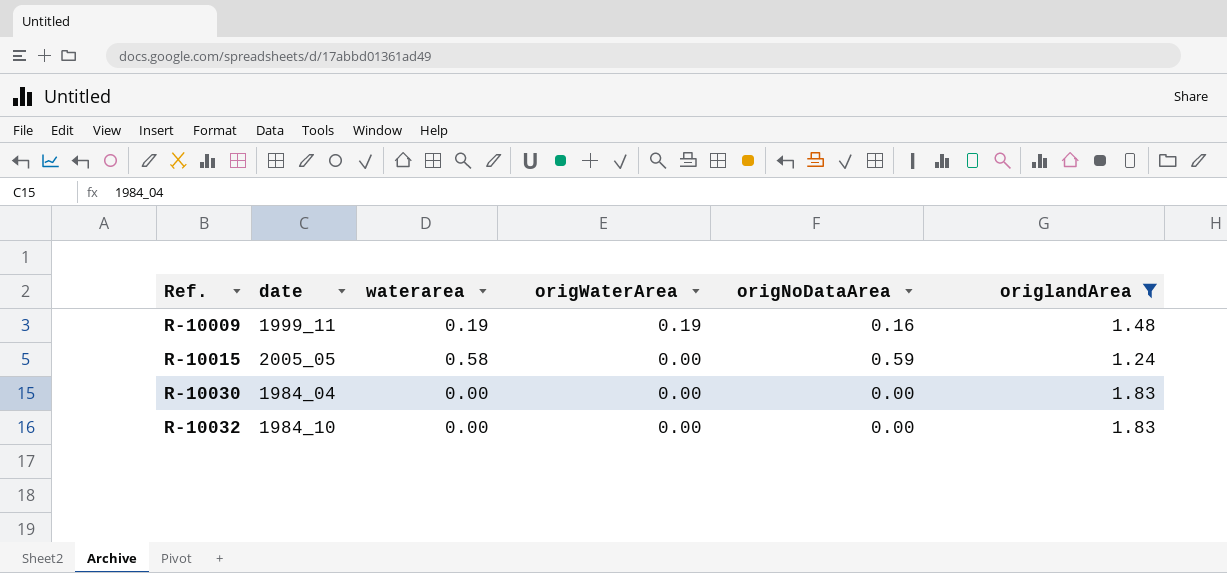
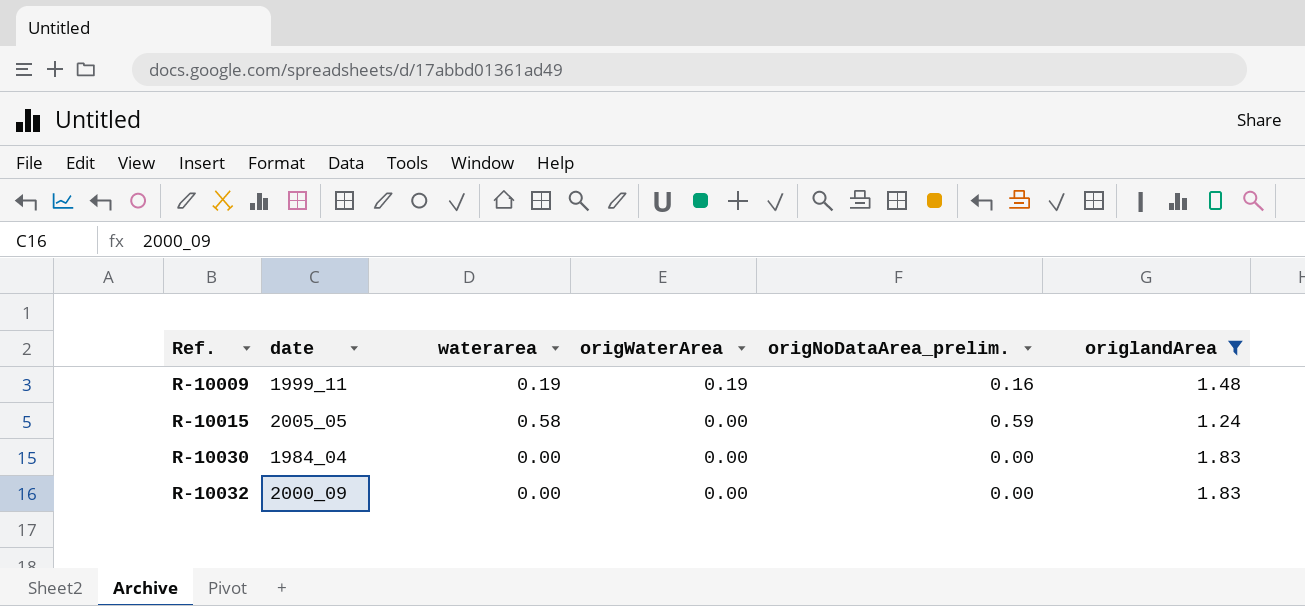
column name: origNoDataArea -> origNoDataArea_prelim.
R-10032 | date: 1984_10 -> 2000_09

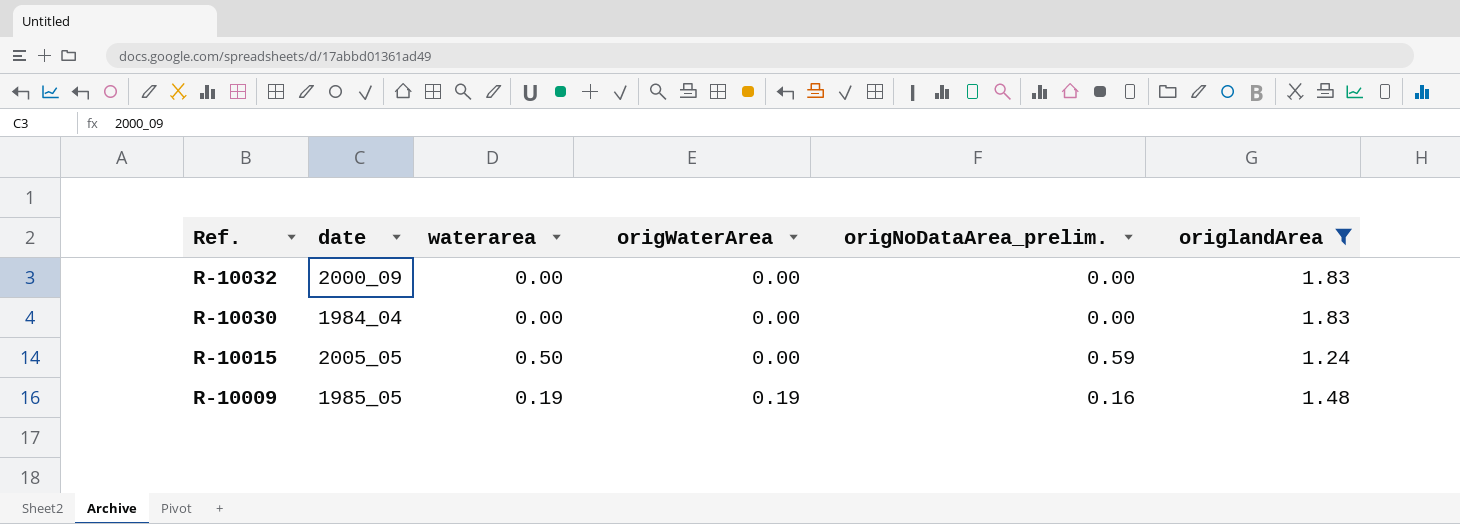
row order: Ref. ascending -> Ref. descending
R-10015 | waterarea: 0.58 -> 0.50
R-10009 | date: 1999_11 -> 1985_05

